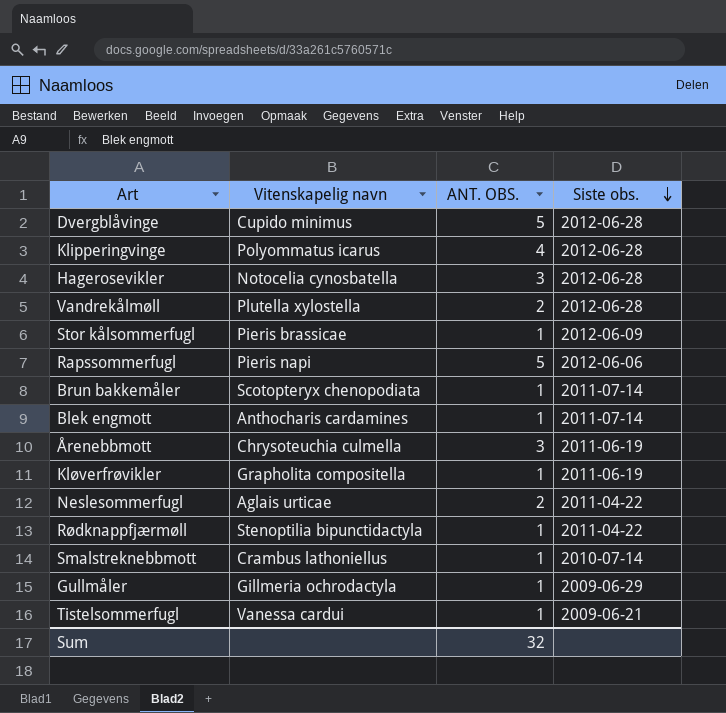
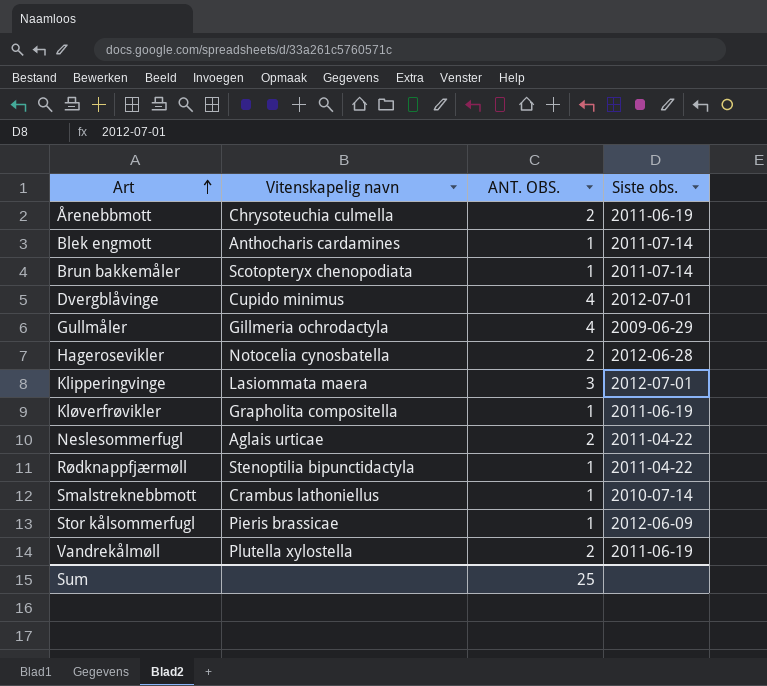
row order: Siste obs. descending -> Art ascending
row Rapssommerfugl: Pieris napi | 5 | 2012-06-06 -> none
row Tistelsommerfugl: Vanessa cardui | 1 | 2009-06-21 -> none
Årenebbmott | ANT. OBS.: 3 -> 2
Dvergblåvinge | ANT. OBS.: 5 -> 4
Dvergblåvinge | Siste obs.: 2012-06-28 -> 2012-07-01
Gullmåler | ANT. OBS.: 1 -> 4
Hagerosevikler | ANT. OBS.: 3 -> 2
Klipperingvinge | Vitenskapelig navn: Polyommatus icarus -> Lasiommata maera
Klipperingvinge | ANT. OBS.: 4 -> 3
Klipperingvinge | Siste obs.: 2012-06-28 -> 2012-07-01
Vandrekålmøll | Siste obs.: 2012-06-28 -> 2011-06-19
Sum | ANT. OBS.: 32 -> 25

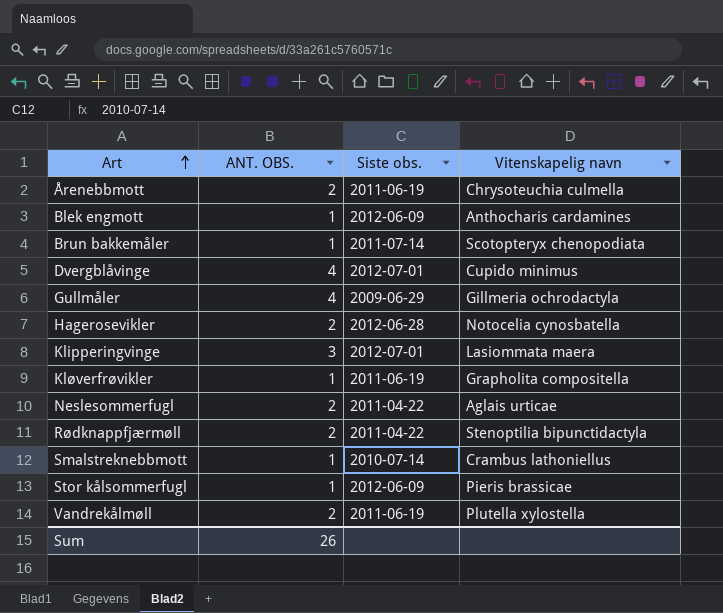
column Vitenskapelig navn | position: 2 -> 4
Blek engmott | Siste obs.: 2011-07-14 -> 2012-06-09
Rødknappfjærmøll | ANT. OBS.: 1 -> 2
Sum | ANT. OBS.: 25 -> 26

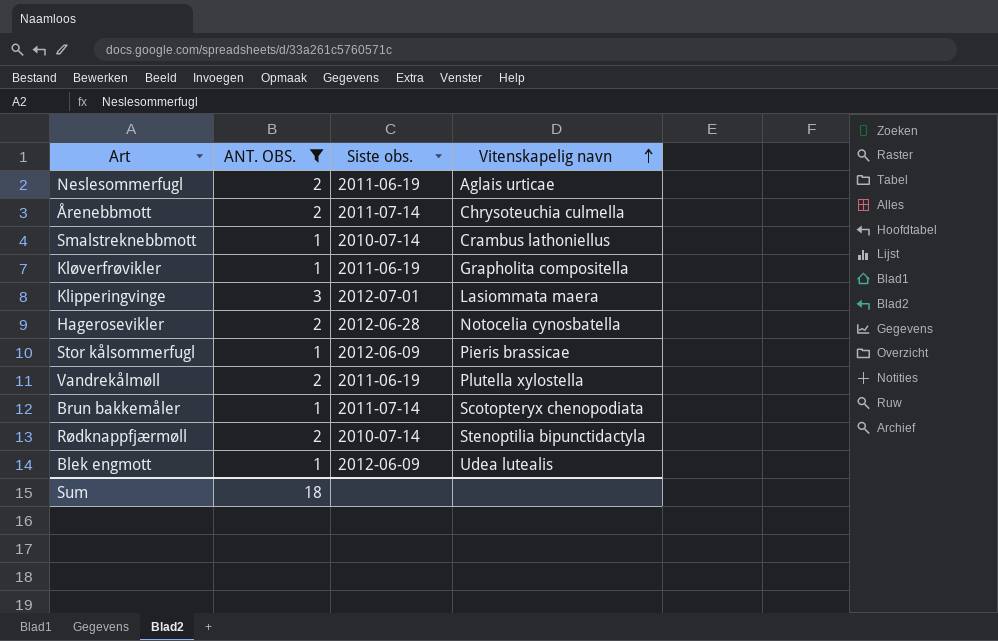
filter: none -> ANT. OBS. != 4
row order: Art ascending -> Vitenskapelig navn ascending
Neslesommerfugl | Siste obs.: 2011-04-22 -> 2011-06-19
Årenebbmott | Siste obs.: 2011-06-19 -> 2011-07-14
Rødknappfjærmøll | Siste obs.: 2011-04-22 -> 2010-07-14
Blek engmott | Vitenskapelig navn: Anthocharis cardamines -> Udea lutealis
Sum | ANT. OBS.: 26 -> 18

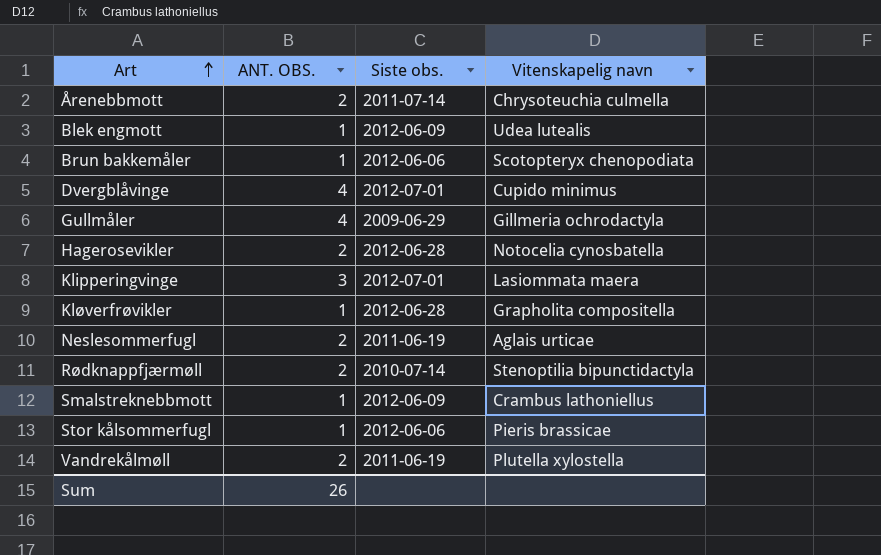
filter: ANT. OBS. != 4 -> none
row order: Vitenskapelig navn ascending -> Art ascending
Brun bakkemåler | Siste obs.: 2011-07-14 -> 2012-06-06
Kløverfrøvikler | Siste obs.: 2011-06-19 -> 2012-06-28
Smalstreknebbmott | Siste obs.: 2010-07-14 -> 2012-06-09
Stor kålsommerfugl | Siste obs.: 2012-06-09 -> 2012-06-06
Sum | ANT. OBS.: 18 -> 26

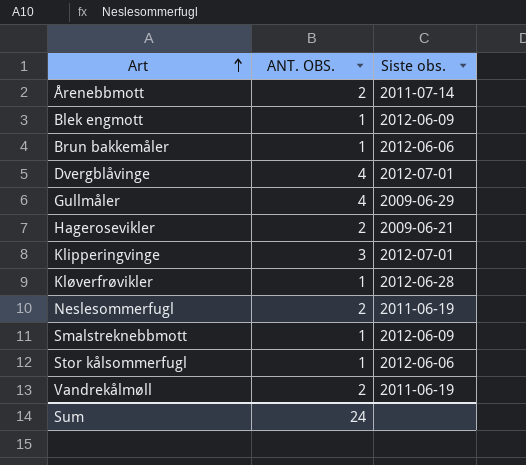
column Vitenskapelig navn | position: 4 -> none
row Rødknappfjærmøll: 2 | 2010-07-14 | Stenoptilia bipunctidactyla -> none
Hagerosevikler | Siste obs.: 2012-06-28 -> 2009-06-21
Sum | ANT. OBS.: 26 -> 24

